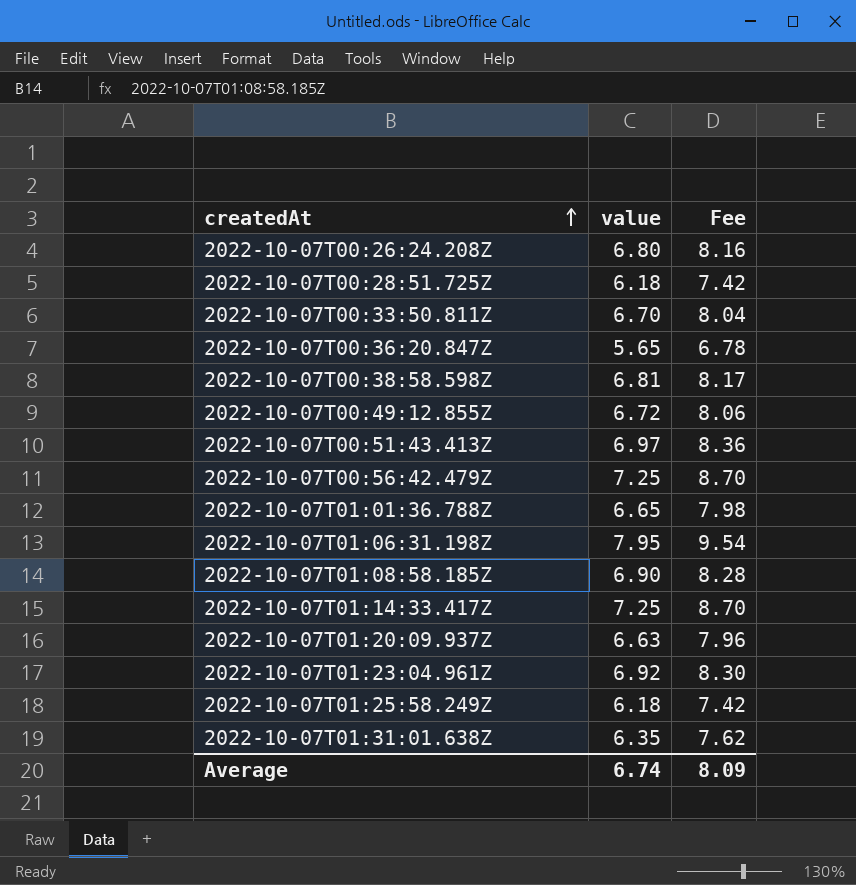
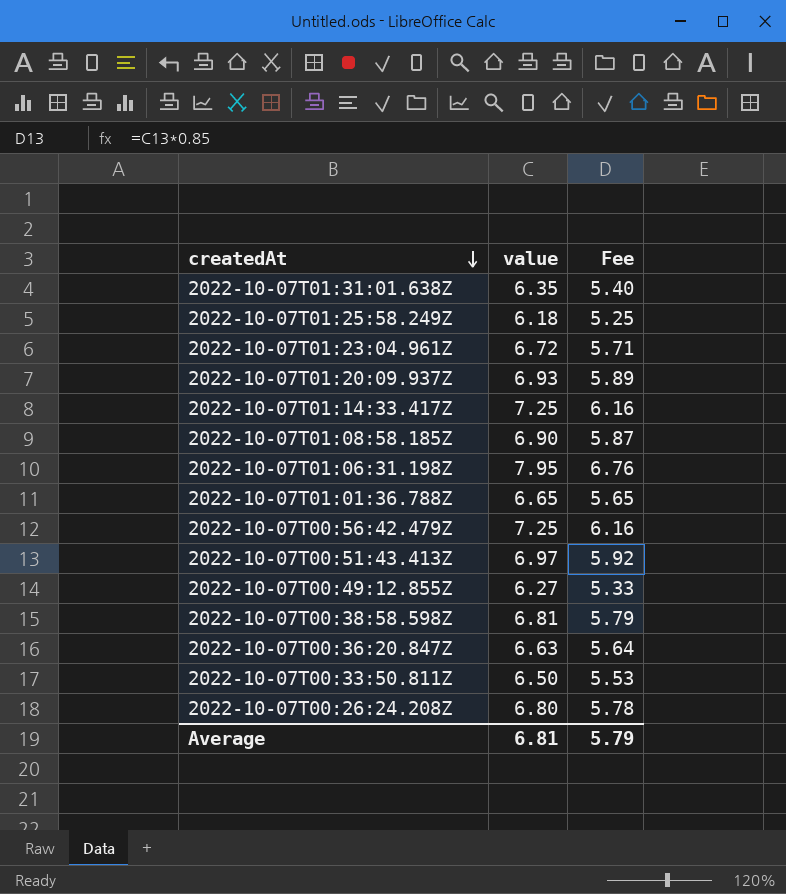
row order: createdAt ascending -> createdAt descending
column Fee | formula: [value] * 1.2 -> [value] * 0.85
row 2022-10-07T00:28:51.725Z: 6.18 | 7.42 -> none
2022-10-07T01:23:04.961Z | value: 6.92 -> 6.72
2022-10-07T01:20:09.937Z | value: 6.63 -> 6.93
2022-10-07T00:49:12.855Z | value: 6.72 -> 6.27
2022-10-07T00:36:20.847Z | value: 5.65 -> 6.63
2022-10-07T00:33:50.811Z | value: 6.70 -> 6.50
Average | value: 6.74 -> 6.81
Average | Fee: 8.09 -> 5.79

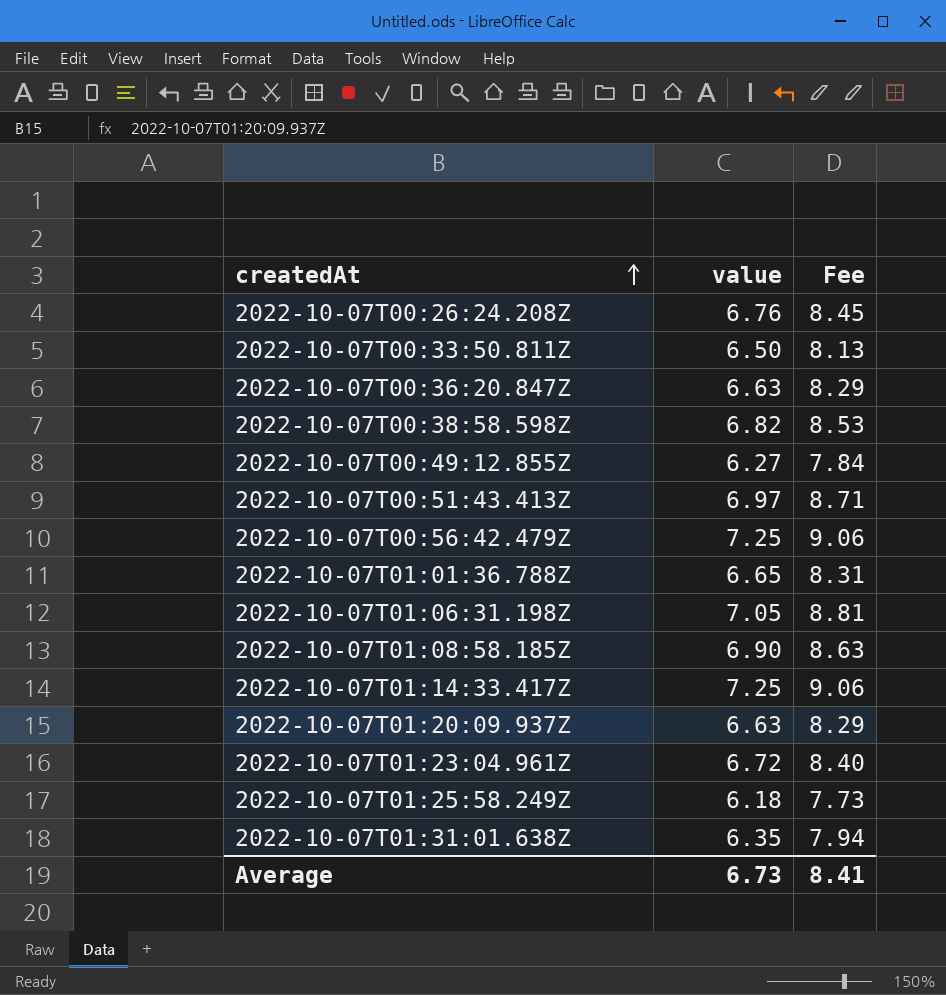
row order: createdAt descending -> createdAt ascending
column Fee | formula: [value] * 0.85 -> [value] * 1.25
2022-10-07T00:26:24.208Z | value: 6.80 -> 6.76
2022-10-07T00:38:58.598Z | value: 6.81 -> 6.82
2022-10-07T01:06:31.198Z | value: 7.95 -> 7.05
2022-10-07T01:20:09.937Z | value: 6.93 -> 6.63
Average | value: 6.81 -> 6.73
Average | Fee: 5.79 -> 8.41

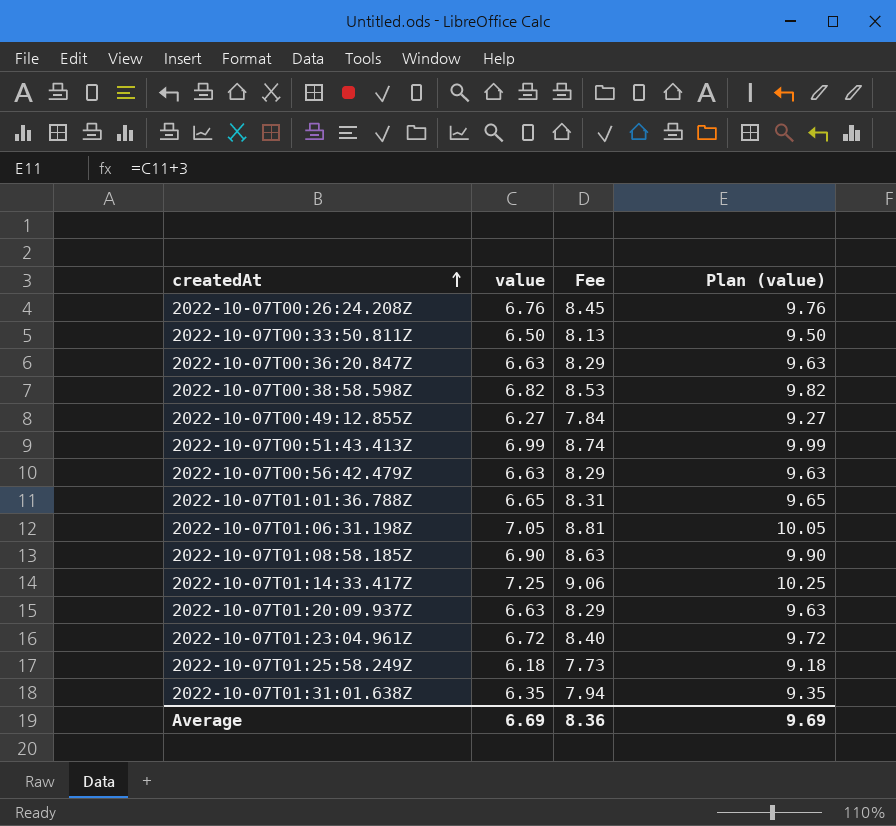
column Plan (value) | formula: none -> [value] + 3
2022-10-07T00:51:43.413Z | value: 6.97 -> 6.99
2022-10-07T00:51:43.413Z | Fee: 8.71 -> 8.74
2022-10-07T00:56:42.479Z | value: 7.25 -> 6.63
2022-10-07T00:56:42.479Z | Fee: 9.06 -> 8.29
Average | value: 6.73 -> 6.69
Average | Fee: 8.41 -> 8.36

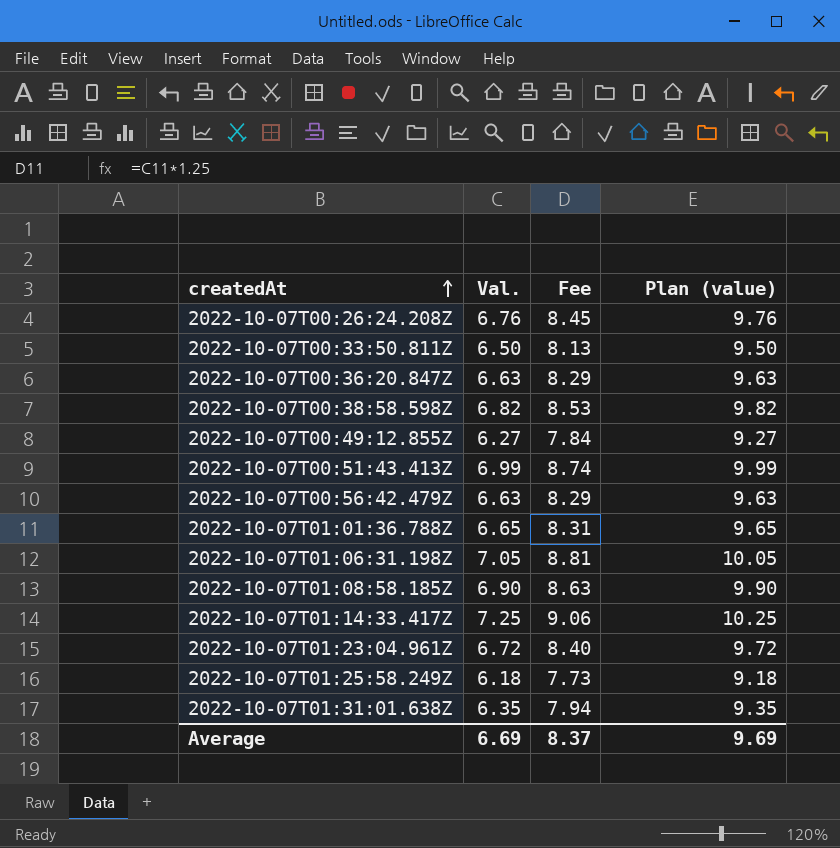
column name: value -> Val.
row 2022-10-07T01:20:09.937Z: 6.63 | 8.29 | 9.63 -> none
Average | Fee: 8.36 -> 8.37

